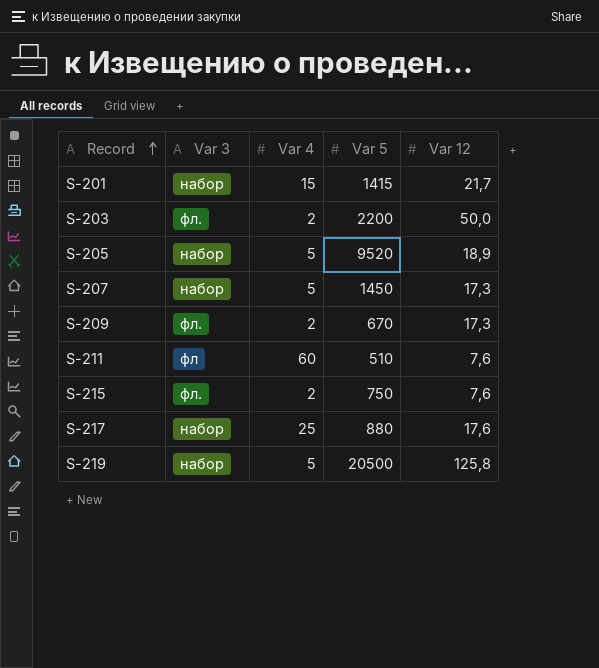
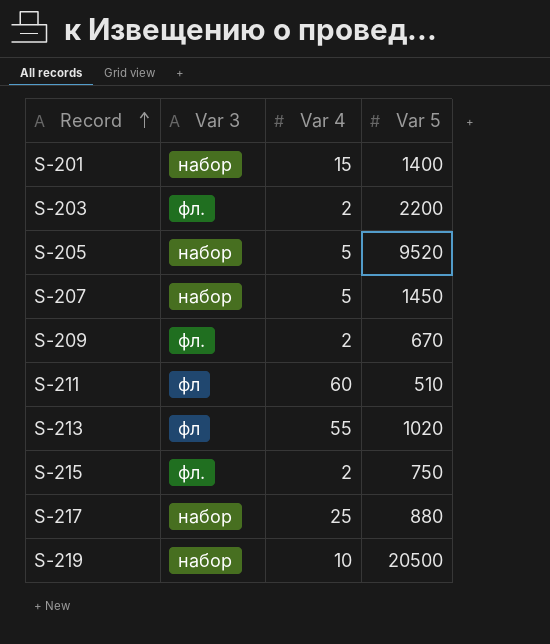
column Var 12 | position: 5 -> none
S-201 | Var 5: 1415 -> 1400
row S-213: none -> фл | 55 | 1020
S-219 | Var 4: 5 -> 10

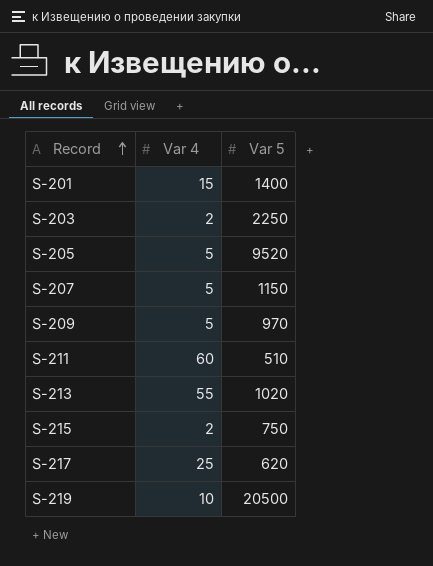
column Var 3 | position: 2 -> none
S-203 | Var 5: 2200 -> 2250
S-207 | Var 5: 1450 -> 1150
S-209 | Var 4: 2 -> 5
S-209 | Var 5: 670 -> 970
S-217 | Var 5: 880 -> 620

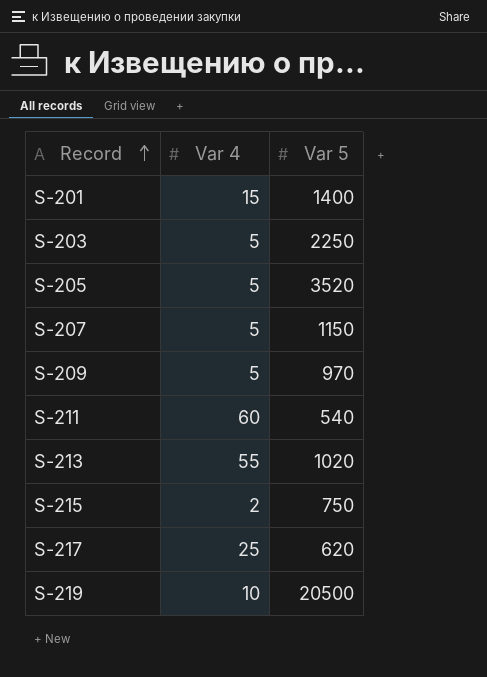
S-203 | Var 4: 2 -> 5
S-205 | Var 5: 9520 -> 3520
S-211 | Var 5: 510 -> 540

